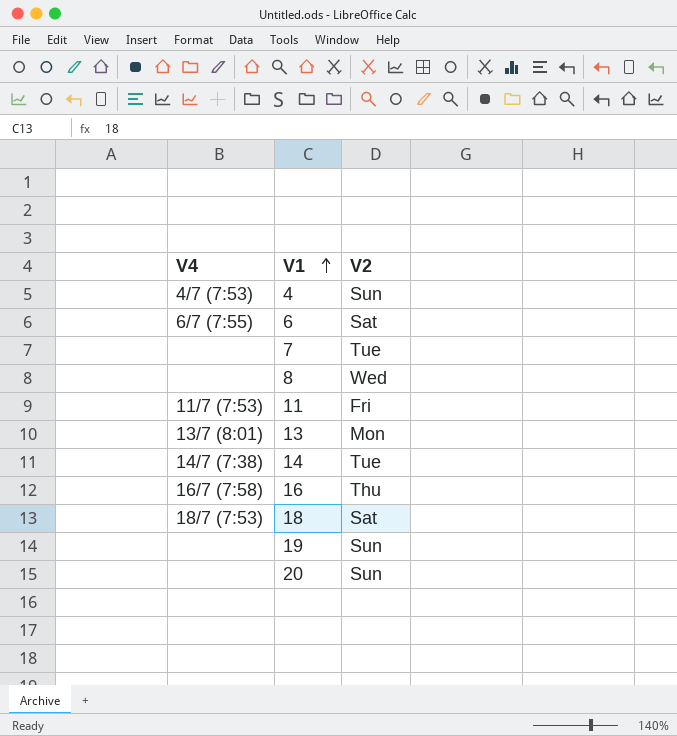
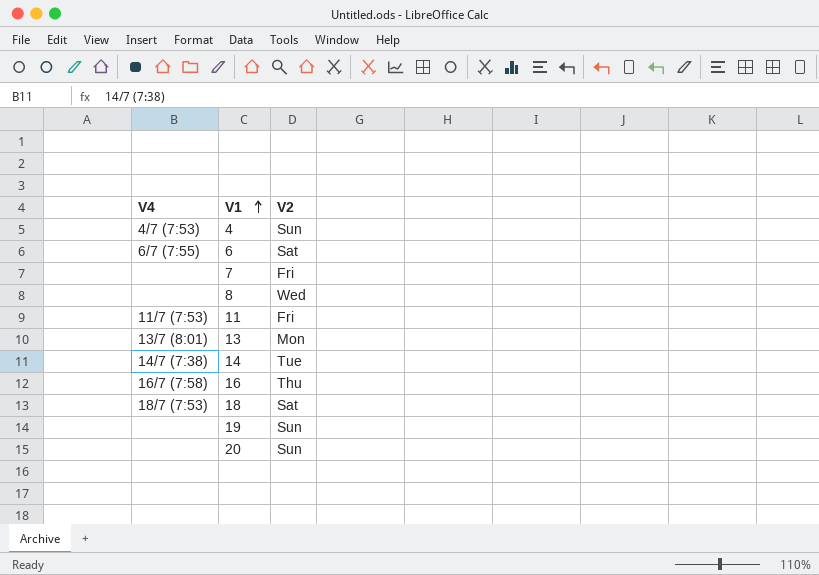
7 | V2: Tue -> Fri

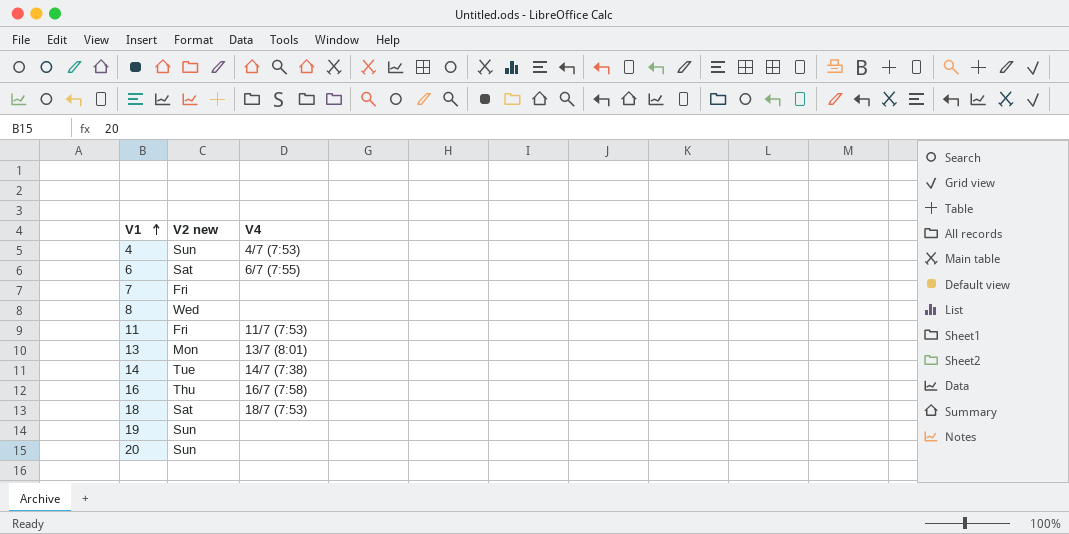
column name: V2 -> V2 new
column V4 | position: 1 -> 3

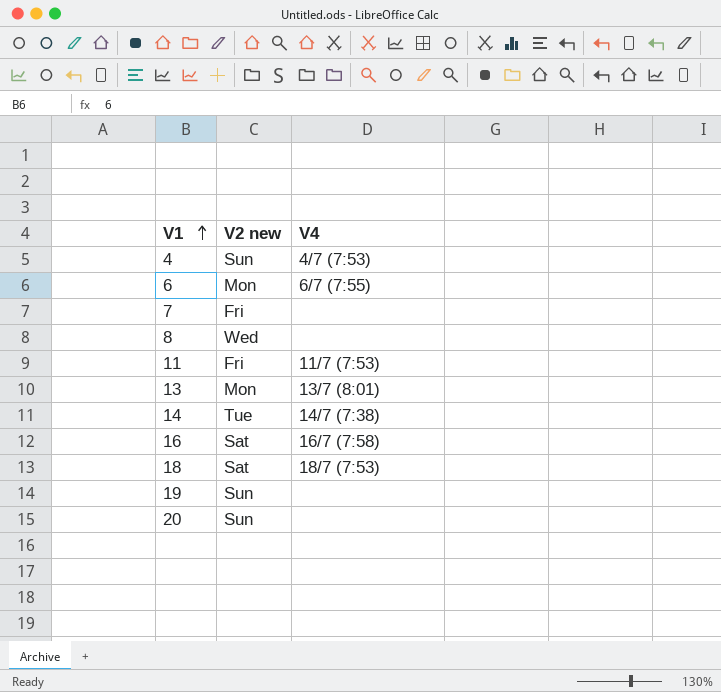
6 | V2 new: Sat -> Mon
16 | V2 new: Thu -> Sat

